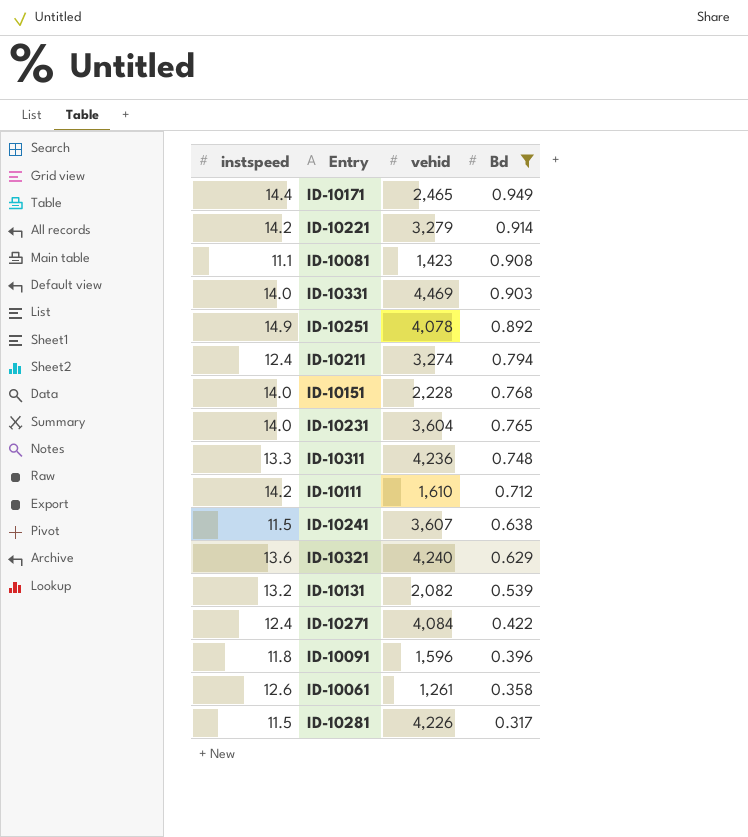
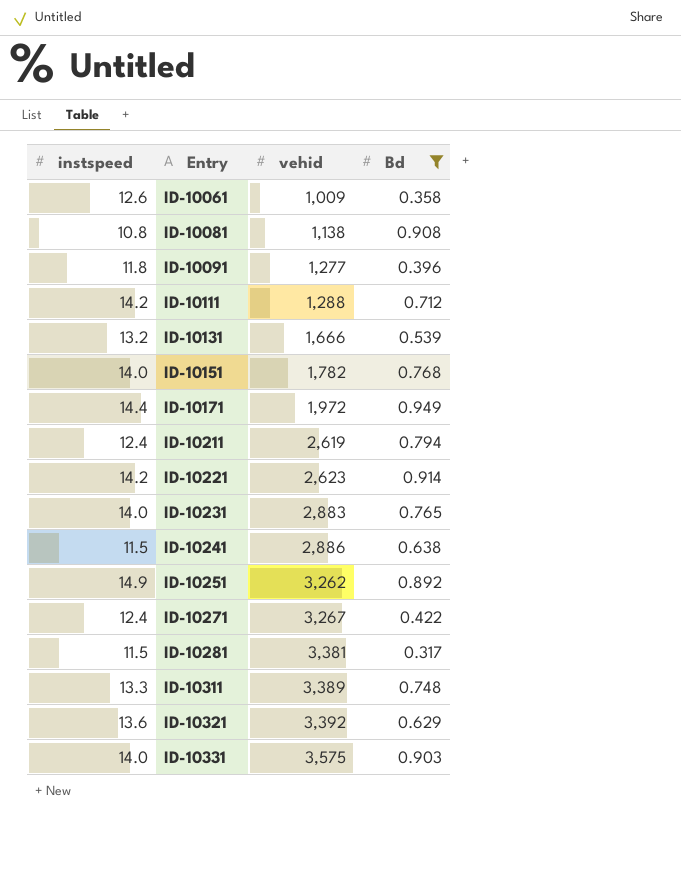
row order: Bd descending -> Entry ascending
ID-10061 | vehid: 1,261 -> 1,009
ID-10081 | instspeed: 11.1 -> 10.8
ID-10081 | vehid: 1,423 -> 1,138
ID-10091 | vehid: 1,596 -> 1,277
ID-10111 | vehid: 1,610 -> 1,288
ID-10131 | vehid: 2,082 -> 1,666
ID-10151 | vehid: 2,228 -> 1,782
ID-10171 | vehid: 2,465 -> 1,972
ID-10211 | vehid: 3,274 -> 2,619
ID-10221 | vehid: 3,279 -> 2,623
ID-10231 | vehid: 3,604 -> 2,883
ID-10241 | vehid: 3,607 -> 2,886
ID-10251 | vehid: 4,078 -> 3,262
ID-10271 | vehid: 4,084 -> 3,267
ID-10281 | vehid: 4,226 -> 3,381
ID-10311 | vehid: 4,236 -> 3,389
ID-10321 | vehid: 4,240 -> 3,392
ID-10331 | vehid: 4,469 -> 3,575

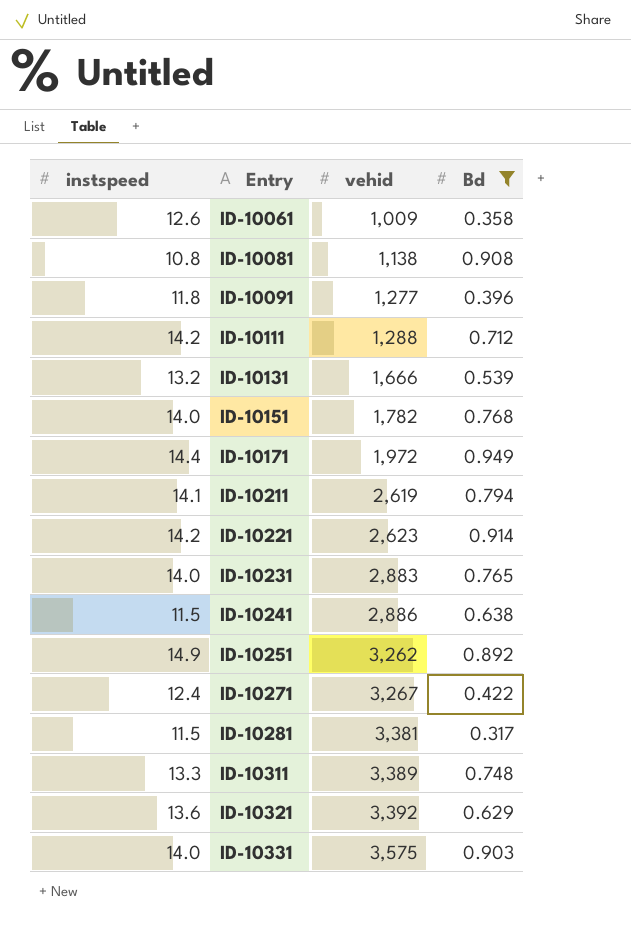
ID-10211 | instspeed: 12.4 -> 14.1

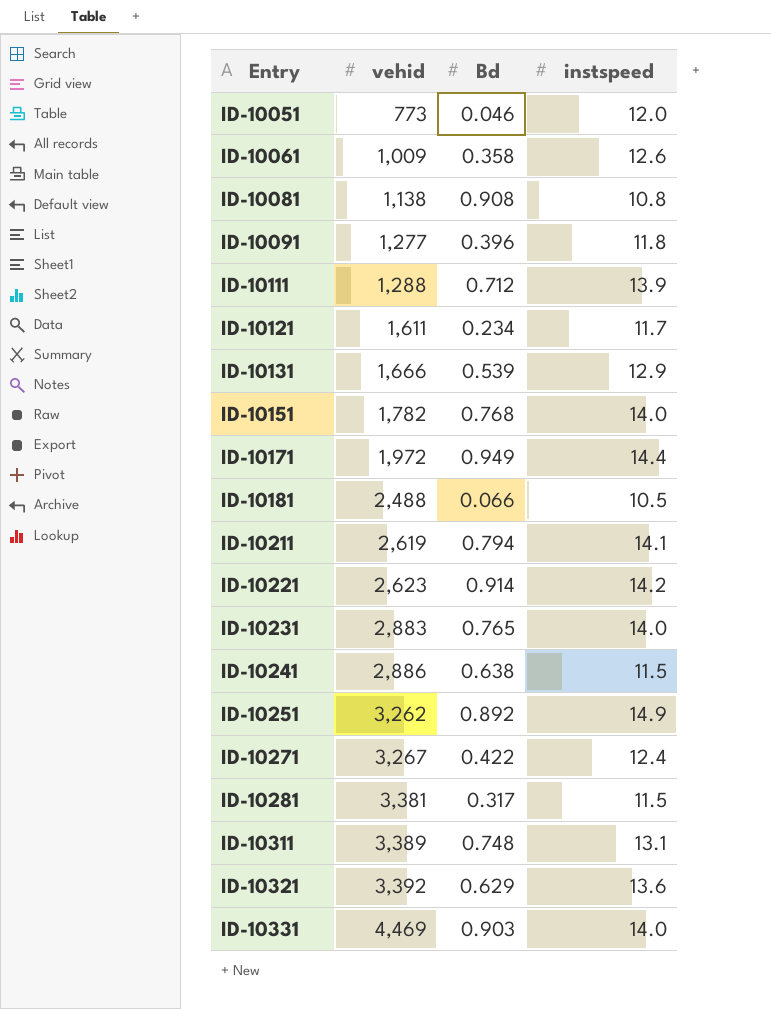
filter: Bd >= 0.317 -> none
column instspeed | position: 1 -> 4
ID-10111 | instspeed: 14.2 -> 13.9
ID-10131 | instspeed: 13.2 -> 12.9
ID-10311 | instspeed: 13.3 -> 13.1
ID-10331 | vehid: 3,575 -> 4,469

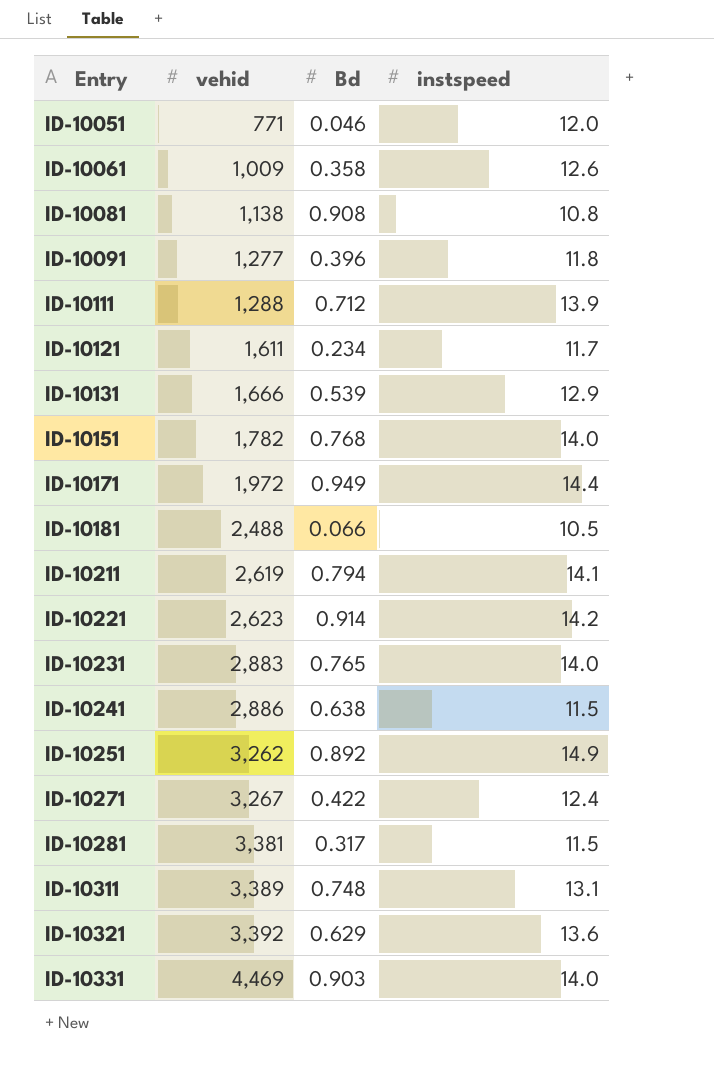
ID-10051 | vehid: 773 -> 771

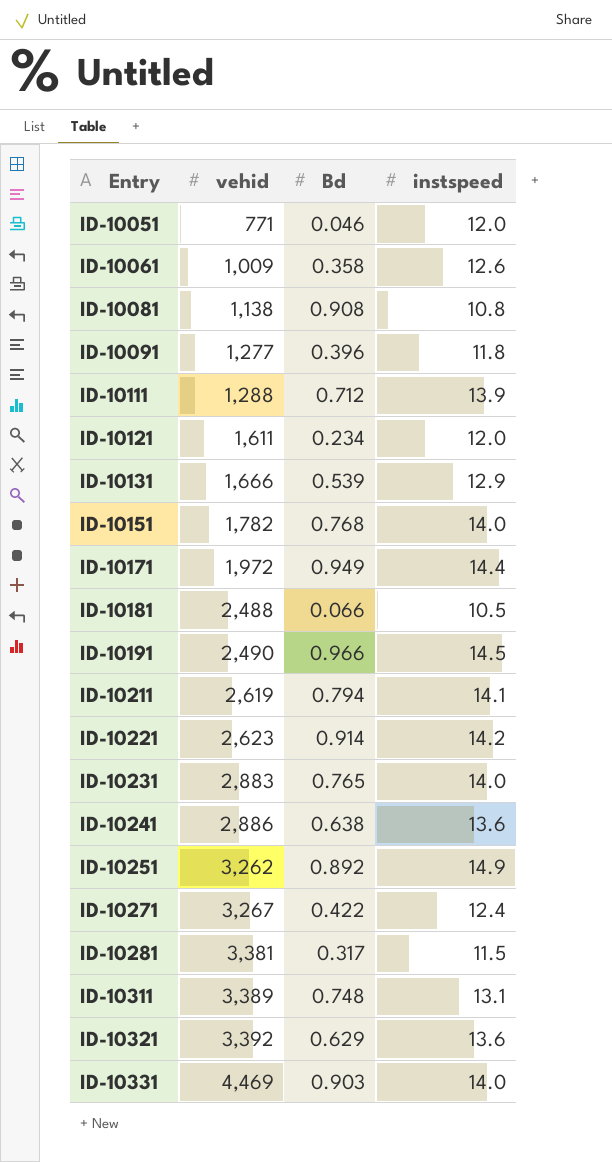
ID-10121 | instspeed: 11.7 -> 12.0
row ID-10191: none -> 2,490 | 0.966 | 14.5
ID-10241 | instspeed: 11.5 -> 13.6

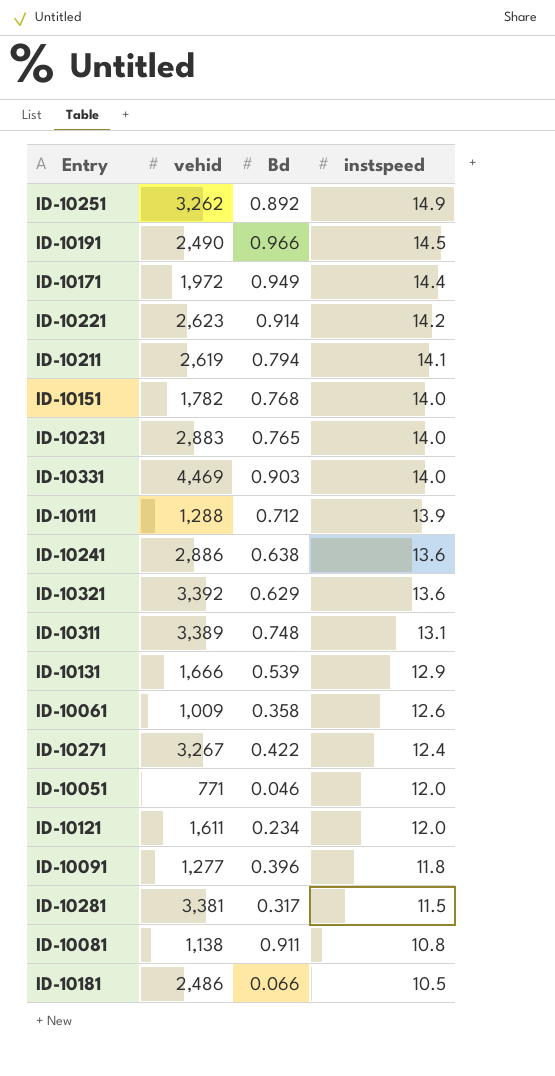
row order: Entry ascending -> instspeed descending
ID-10081 | Bd: 0.908 -> 0.911
ID-10181 | vehid: 2,488 -> 2,486

